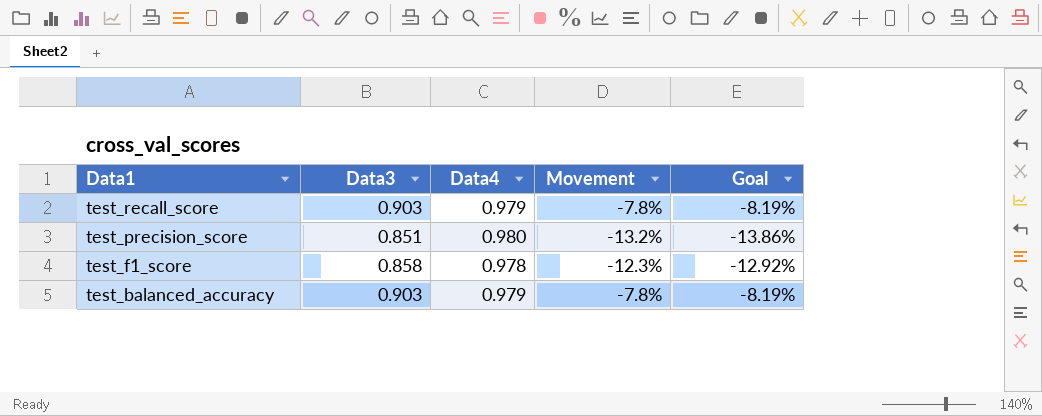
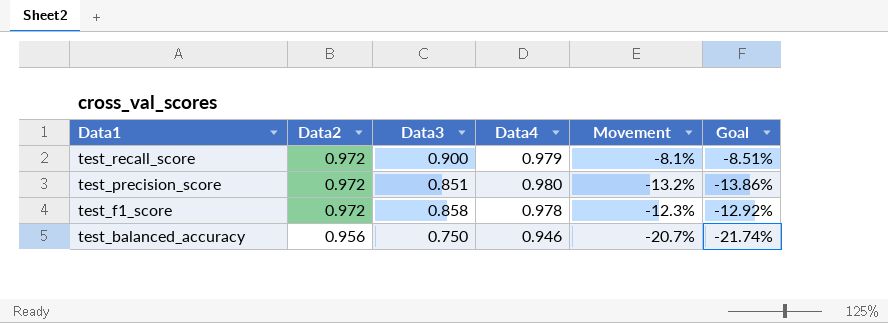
column Data2 | position: none -> 2
test_recall_score | Data3: 0.903 -> 0.900
test_recall_score | Movement: -7.8% -> -8.1%
test_recall_score | Goal: -8.19% -> -8.51%
test_balanced_accuracy | Data3: 0.903 -> 0.750
test_balanced_accuracy | Data4: 0.979 -> 0.946
test_balanced_accuracy | Movement: -7.8% -> -20.7%
test_balanced_accuracy | Goal: -8.19% -> -21.74%

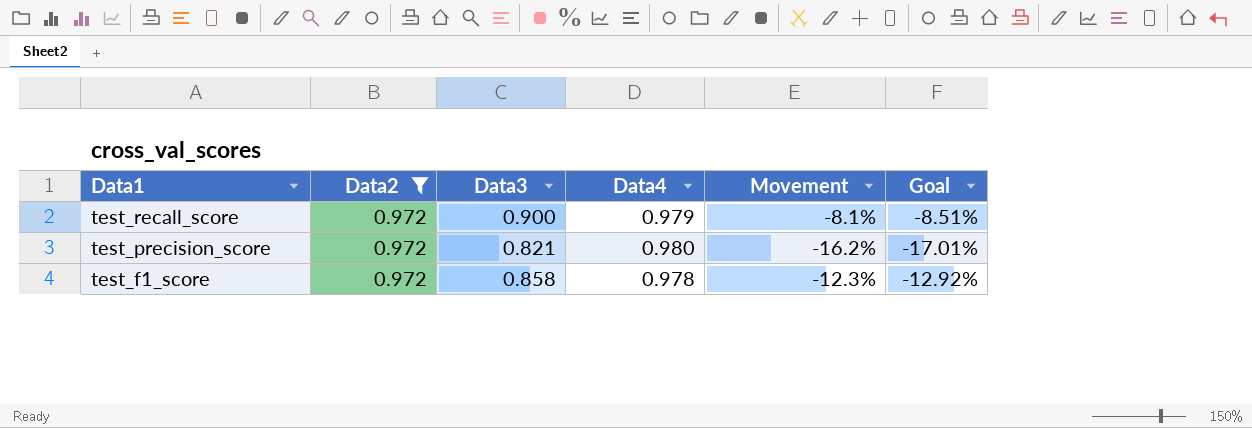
filter: none -> Data2 = 0.972
test_precision_score | Data3: 0.851 -> 0.821
test_precision_score | Movement: -13.2% -> -16.2%
test_precision_score | Goal: -13.86% -> -17.01%

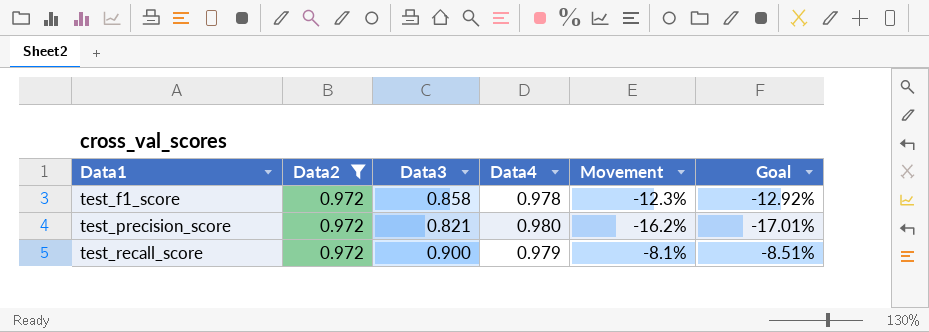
row order: Data1 descending -> Data1 ascending

